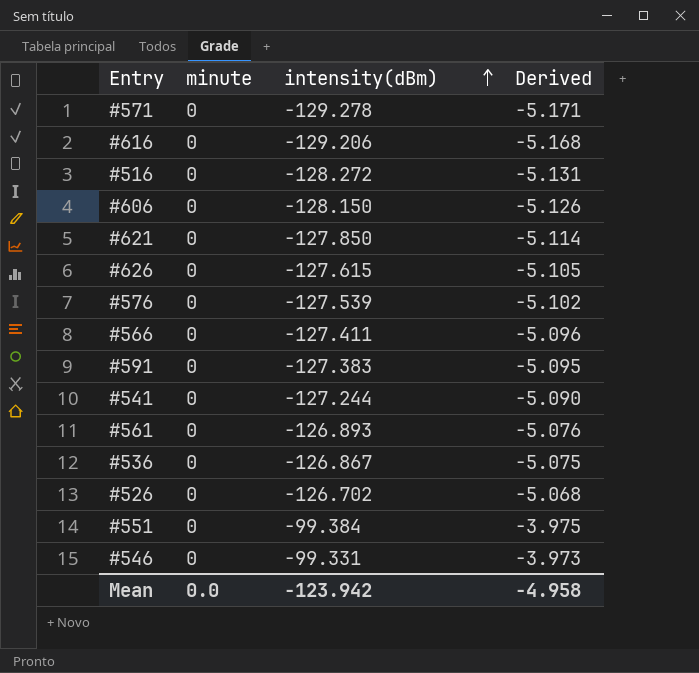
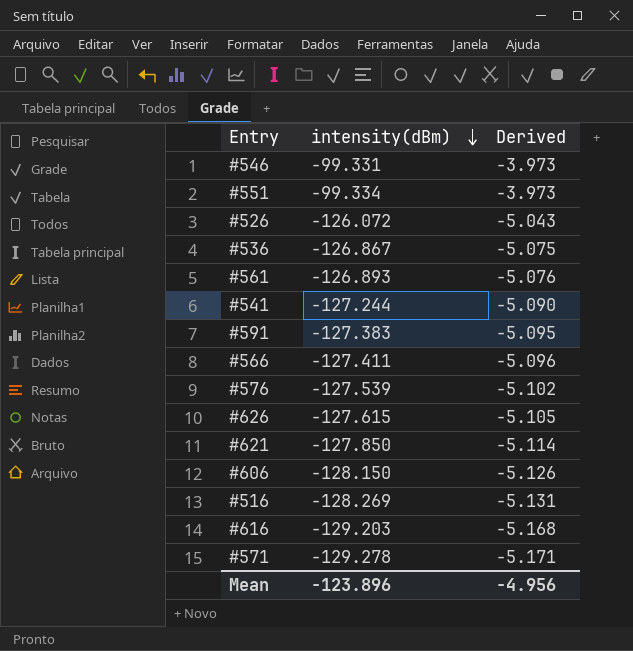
row order: intensity(dBm) ascending -> intensity(dBm) descending
column minute | position: 2 -> none
#551 | intensity(dBm): -99.384 -> -99.334
#551 | Derived: -3.975 -> -3.973
#526 | intensity(dBm): -126.702 -> -126.072
#526 | Derived: -5.068 -> -5.043
#516 | intensity(dBm): -128.272 -> -128.269
#616 | intensity(dBm): -129.206 -> -129.203
Mean | intensity(dBm): -123.942 -> -123.896
Mean | Derived: -4.958 -> -4.956

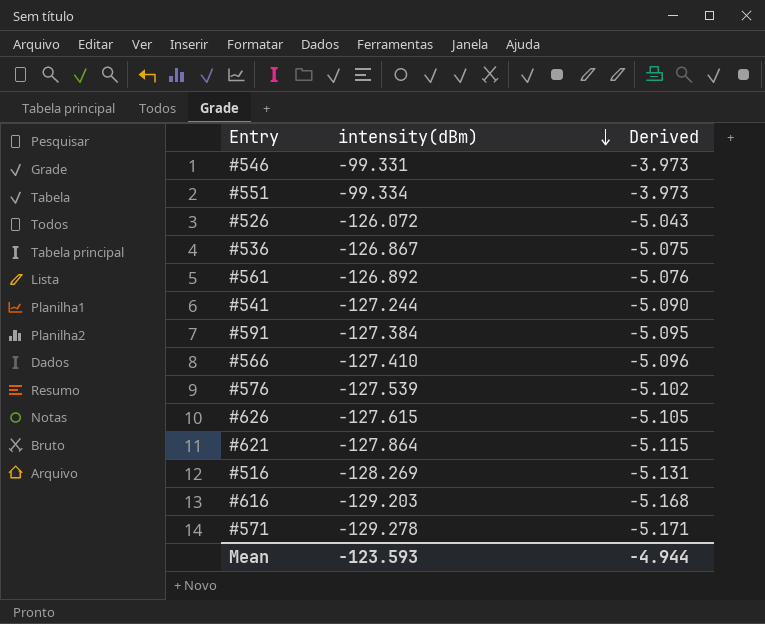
row #606: -128.150 | -5.126 -> none
#561 | intensity(dBm): -126.893 -> -126.892
#591 | intensity(dBm): -127.383 -> -127.384
#566 | intensity(dBm): -127.411 -> -127.410
#621 | intensity(dBm): -127.850 -> -127.864
#621 | Derived: -5.114 -> -5.115
Mean | intensity(dBm): -123.896 -> -123.593
Mean | Derived: -4.956 -> -4.944

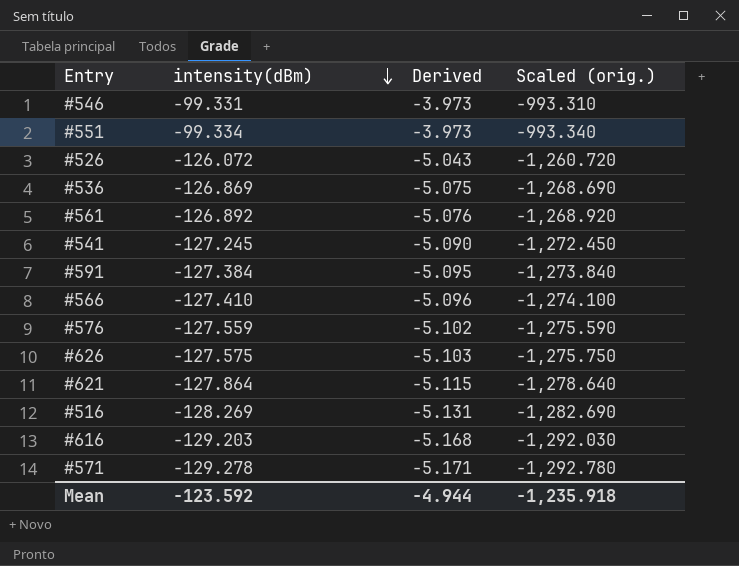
column Scaled (orig.) | formula: none -> [intensity(dBm)] * 10
#536 | intensity(dBm): -126.867 -> -126.869
#541 | intensity(dBm): -127.244 -> -127.245
#576 | intensity(dBm): -127.539 -> -127.559
#626 | intensity(dBm): -127.615 -> -127.575
#626 | Derived: -5.105 -> -5.103
Mean | intensity(dBm): -123.593 -> -123.592

